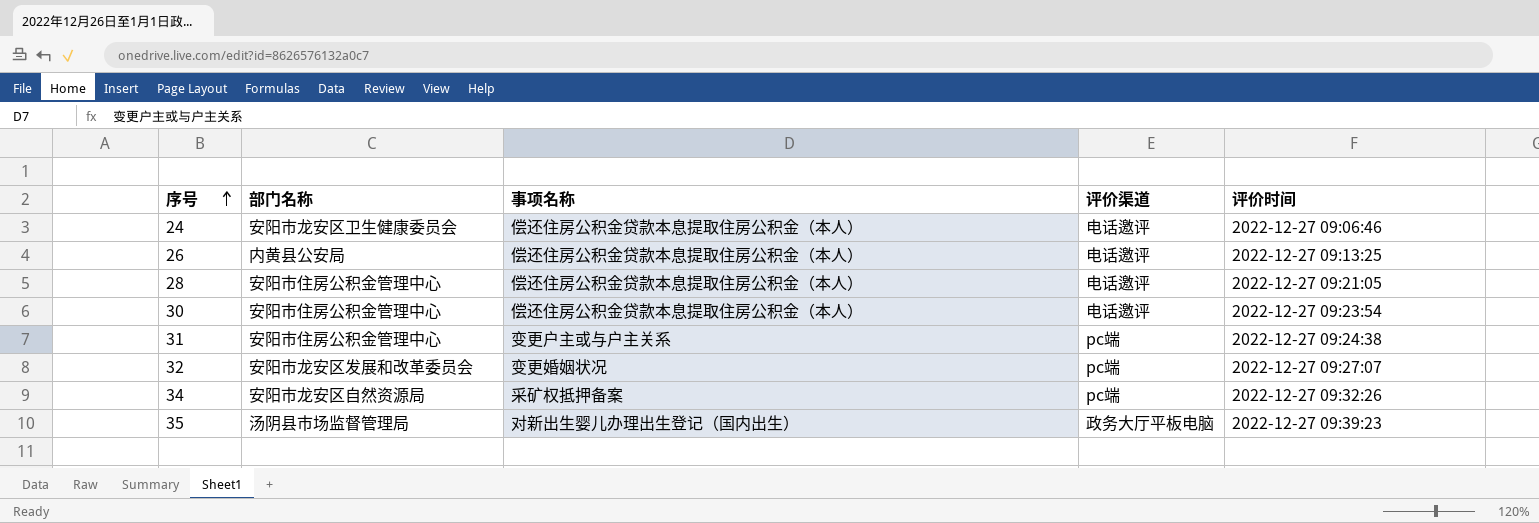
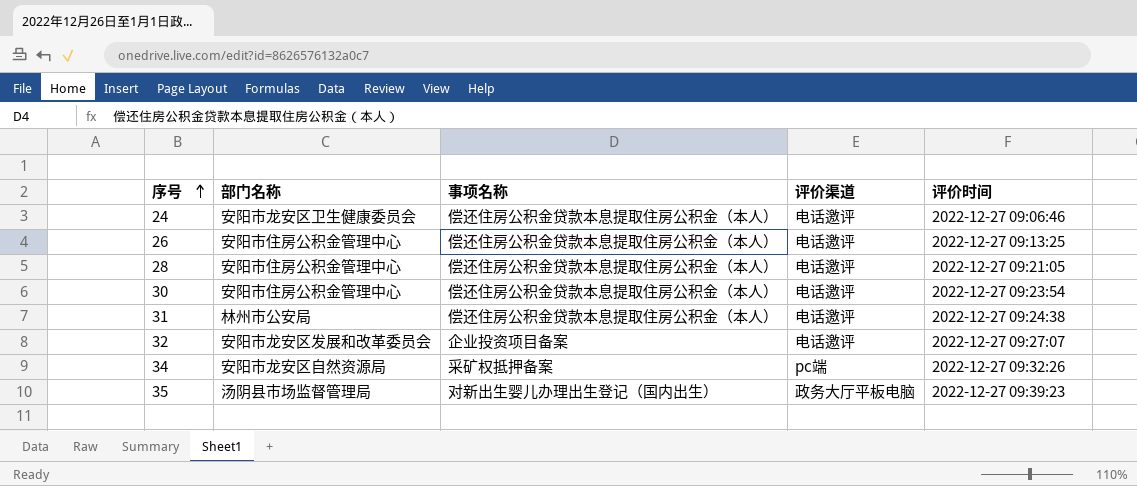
26 | 部门名称: 内黄县公安局 -> 安阳市住房公积金管理中心
31 | 部门名称: 安阳市住房公积金管理中心 -> 林州市公安局
31 | 事项名称: 变更户主或与户主关系 -> 偿还住房公积金贷款本息提取住房公积金（本人）
31 | 评价渠道: pc端 -> 电话邀评
32 | 事项名称: 变更婚姻状况 -> 企业投资项目备案
32 | 评价渠道: pc端 -> 电话邀评

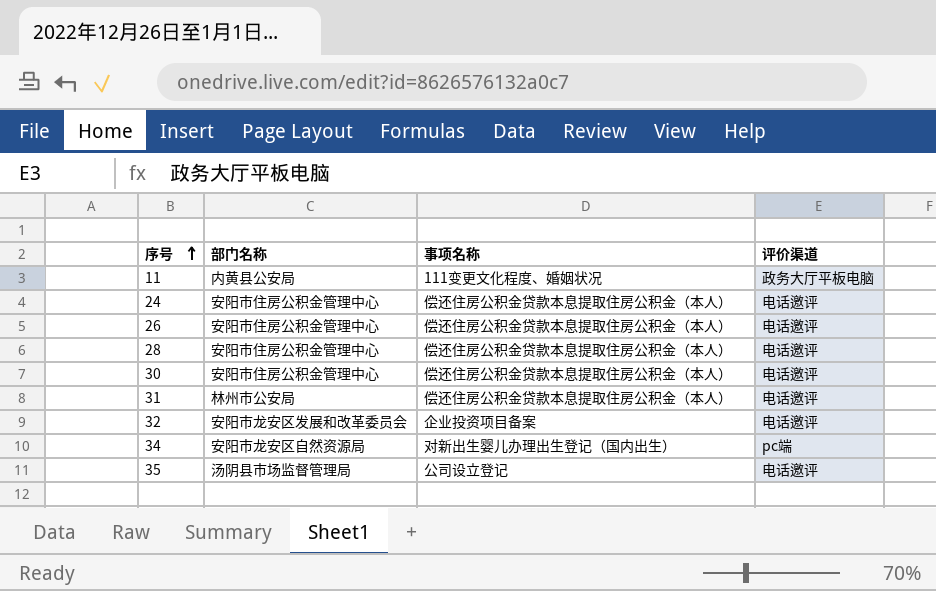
column 评价时间 | position: 5 -> none
row 11: none -> 内黄县公安局 | 111变更文化程度、婚姻状况 | 政务大厅平板电脑
24 | 部门名称: 安阳市龙安区卫生健康委员会 -> 安阳市住房公积金管理中心
34 | 事项名称: 采矿权抵押备案 -> 对新出生婴儿办理出生登记（国内出生）
35 | 事项名称: 对新出生婴儿办理出生登记（国内出生） -> 公司设立登记
35 | 评价渠道: 政务大厅平板电脑 -> 电话邀评

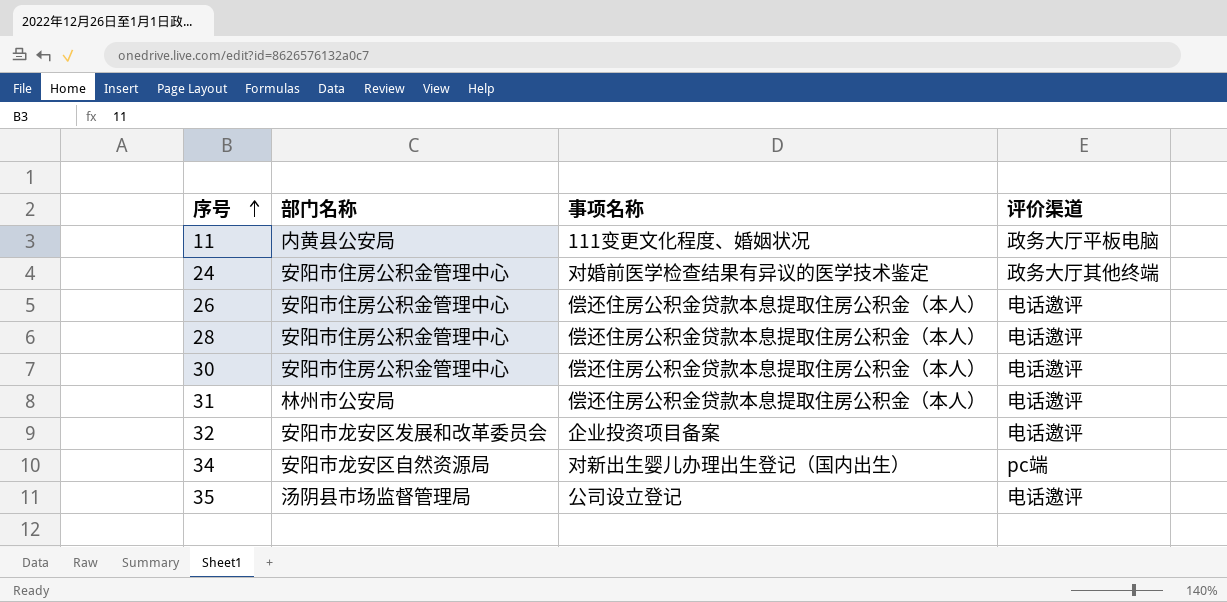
24 | 事项名称: 偿还住房公积金贷款本息提取住房公积金（本人） -> 对婚前医学检查结果有异议的医学技术鉴定
24 | 评价渠道: 电话邀评 -> 政务大厅其他终端

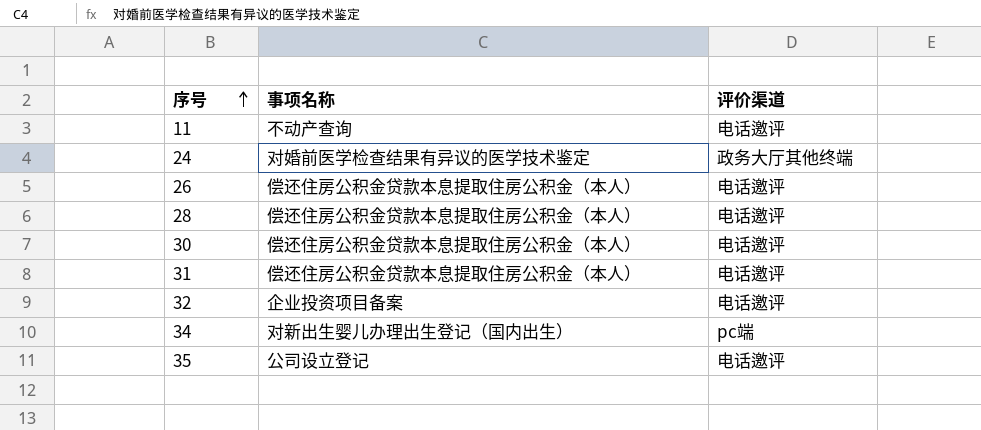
column 部门名称 | position: 2 -> none
11 | 事项名称: 111变更文化程度、婚姻状况 -> 不动产查询
11 | 评价渠道: 政务大厅平板电脑 -> 电话邀评

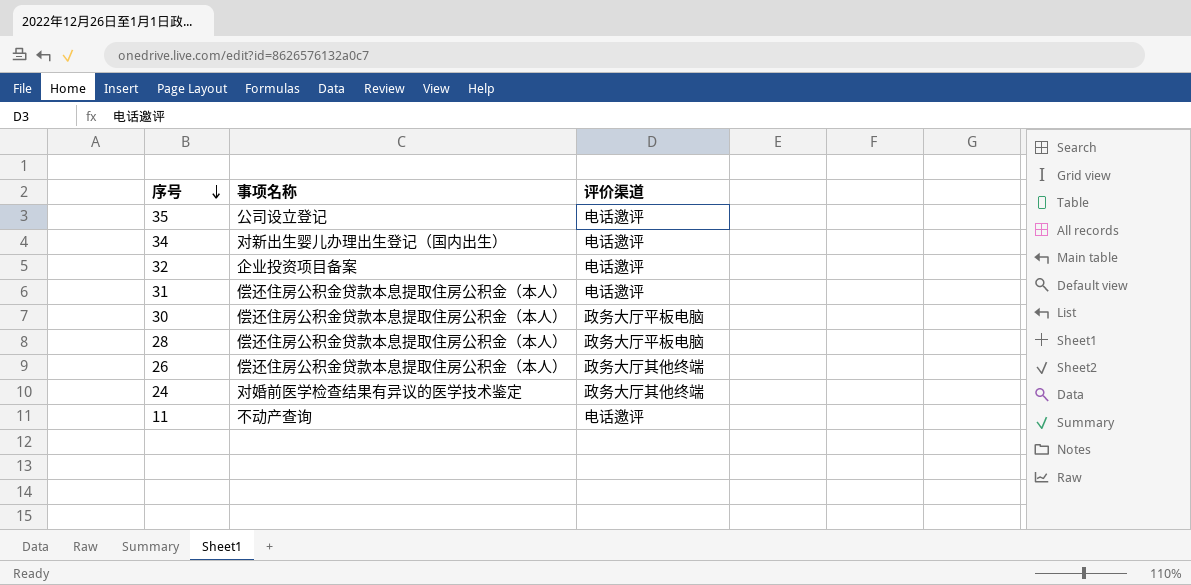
row order: 序号 ascending -> 序号 descending
34 | 评价渠道: pc端 -> 电话邀评
30 | 评价渠道: 电话邀评 -> 政务大厅平板电脑
28 | 评价渠道: 电话邀评 -> 政务大厅平板电脑
26 | 评价渠道: 电话邀评 -> 政务大厅其他终端

